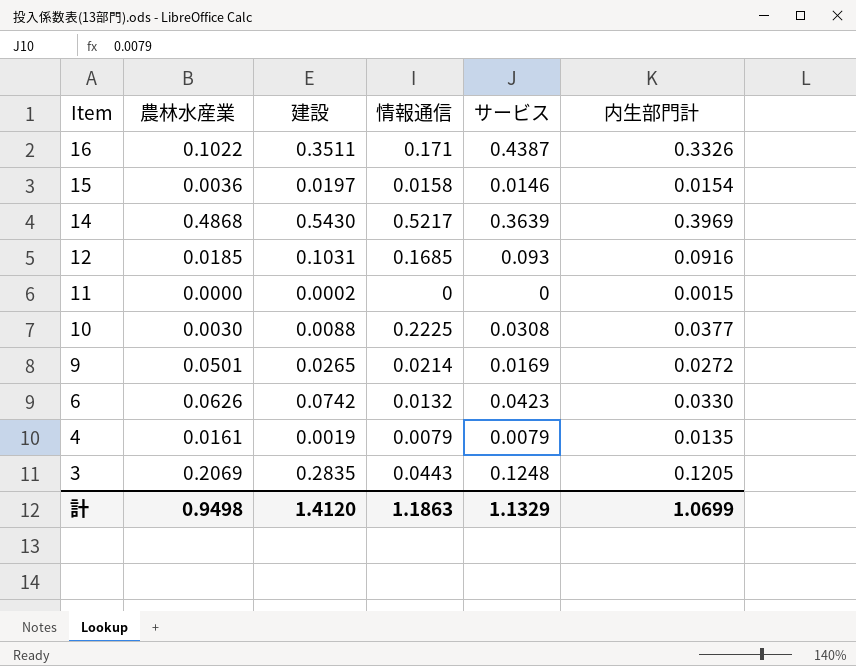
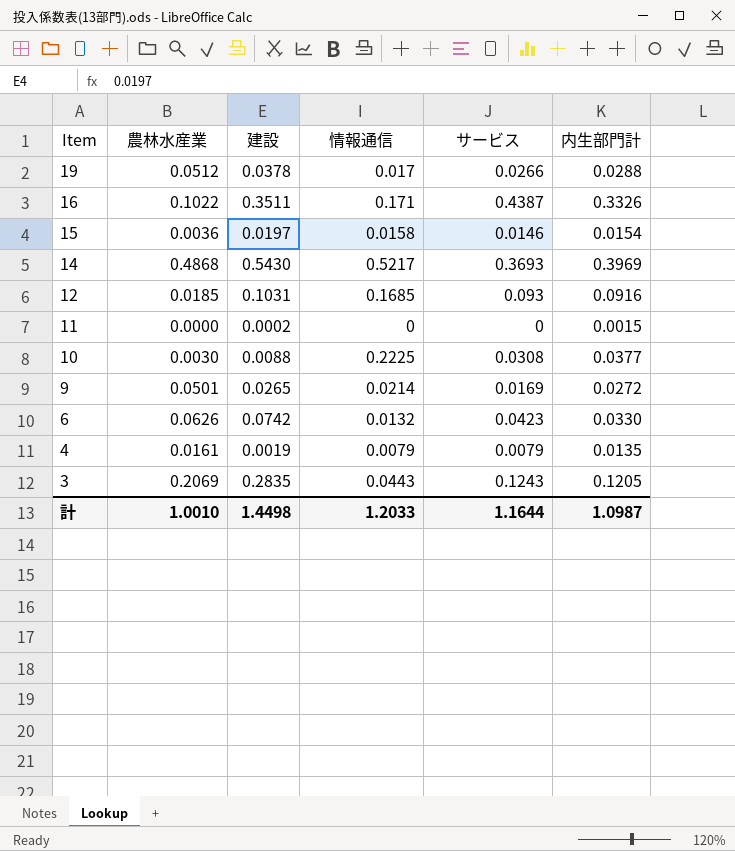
row 19: none -> 0.0512 | 0.0378 | 0.017 | 0.0266 | 0.0288
14 | サービス: 0.3639 -> 0.3693
3 | サービス: 0.1248 -> 0.1243
計 | 農林水産業: 0.9498 -> 1.0010
計 | 建設: 1.4120 -> 1.4498
計 | 情報通信: 1.1863 -> 1.2033
計 | サービス: 1.1329 -> 1.1644
計 | 内生部門計: 1.0699 -> 1.0987

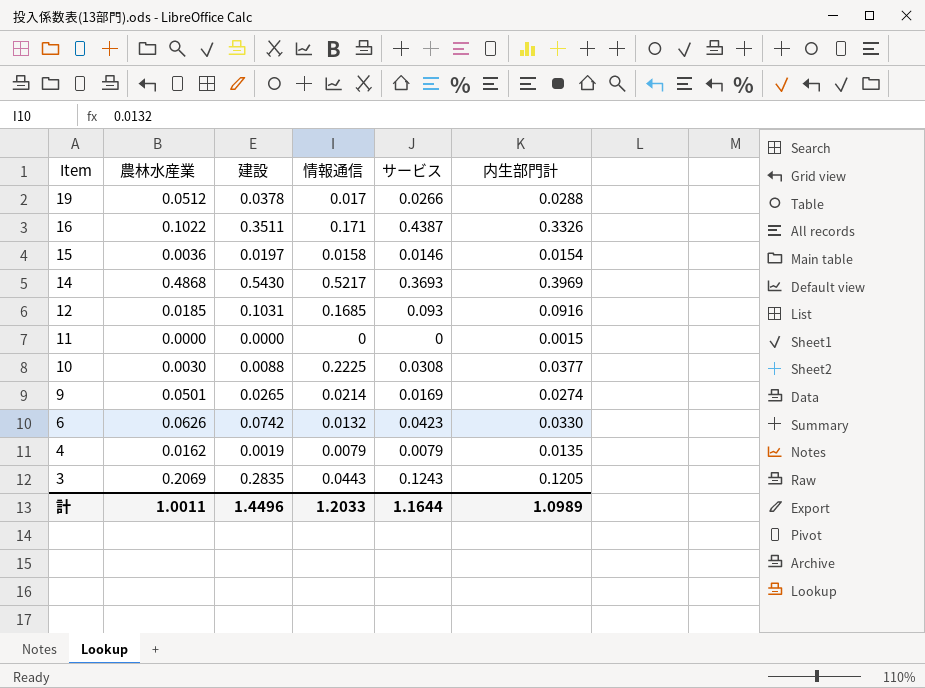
11 | 建設: 0.0002 -> 0.0000
9 | 内生部門計: 0.0272 -> 0.0274
4 | 農林水産業: 0.0161 -> 0.0162
計 | 農林水産業: 1.0010 -> 1.0011
計 | 建設: 1.4498 -> 1.4496
計 | 内生部門計: 1.0987 -> 1.0989

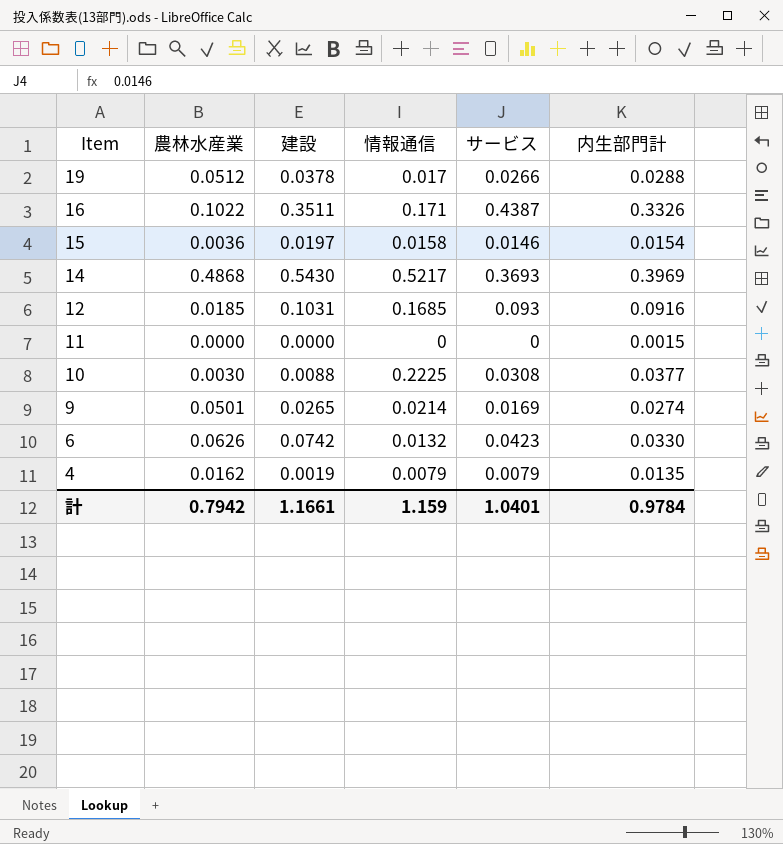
row 3: 0.2069 | 0.2835 | 0.0443 | 0.1243 | 0.1205 -> none
計 | 農林水産業: 1.0011 -> 0.7942
計 | 建設: 1.4496 -> 1.1661
計 | 情報通信: 1.2033 -> 1.159
計 | サービス: 1.1644 -> 1.0401
計 | 内生部門計: 1.0989 -> 0.9784

